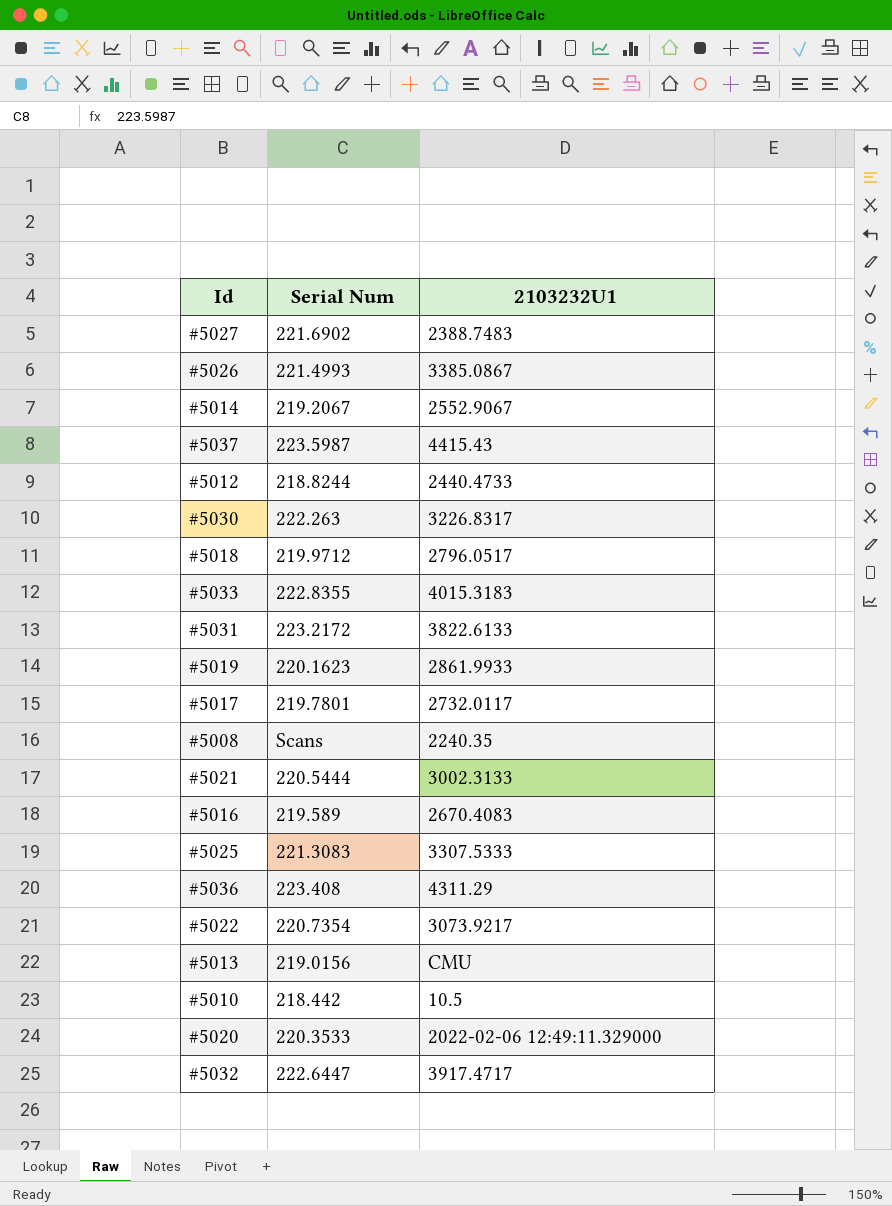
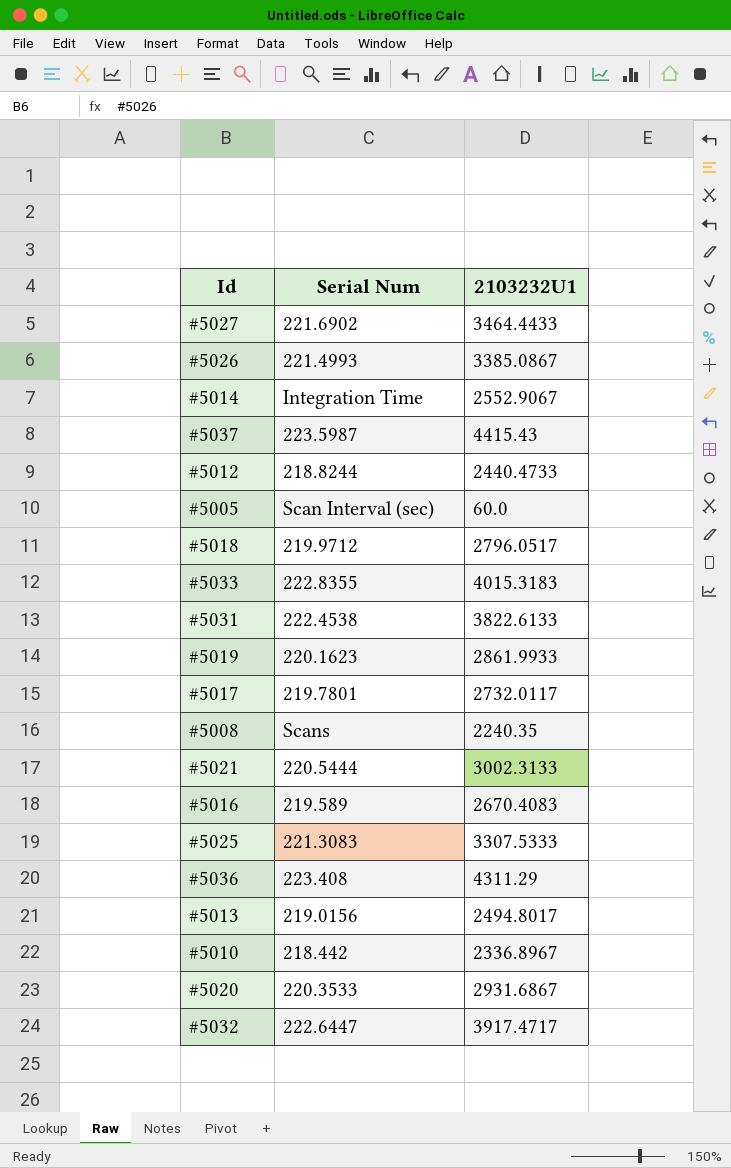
row #5030: 222.263 | 3226.8317 -> none
row #5022: 220.7354 | 3073.9217 -> none
#5027 | 2103232U1: 2388.7483 -> 3464.4433
#5014 | Serial Num: 219.2067 -> Integration Time
row #5005: none -> Scan Interval (sec) | 60.0
#5031 | Serial Num: 223.2172 -> 222.4538
#5013 | 2103232U1: CMU -> 2494.8017
#5010 | 2103232U1: 10.5 -> 2336.8967
#5020 | 2103232U1: 2022-02-06 12:49:11.329000 -> 2931.6867

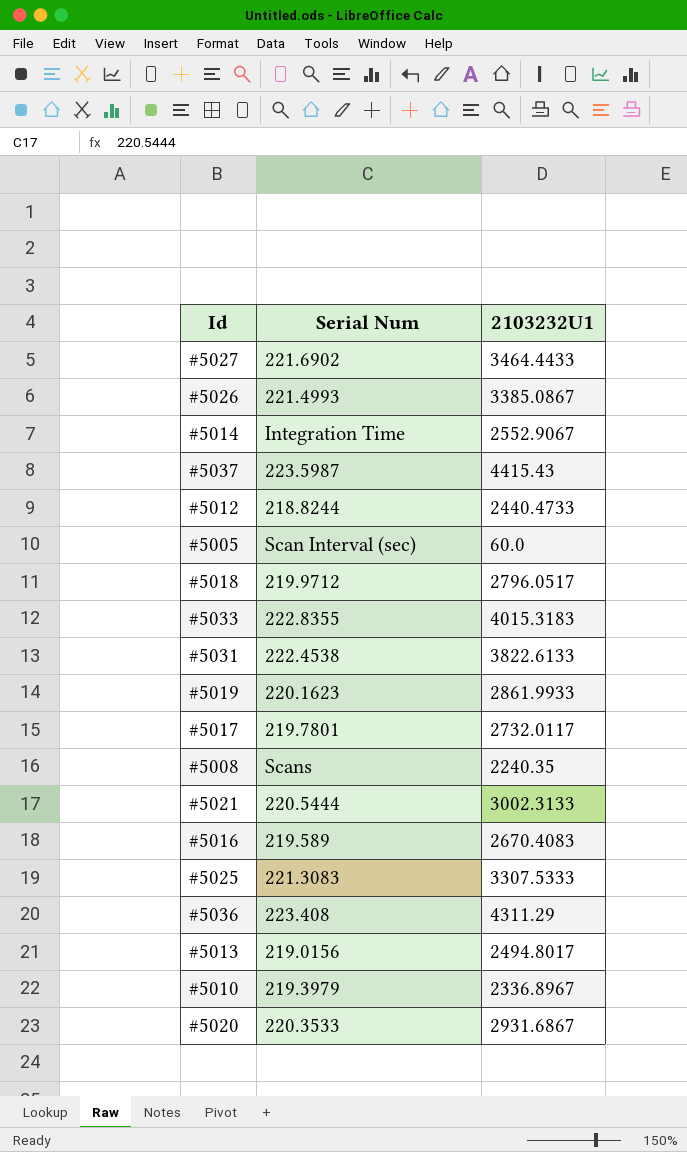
row #5032: 222.6447 | 3917.4717 -> none
#5010 | Serial Num: 218.442 -> 219.3979

